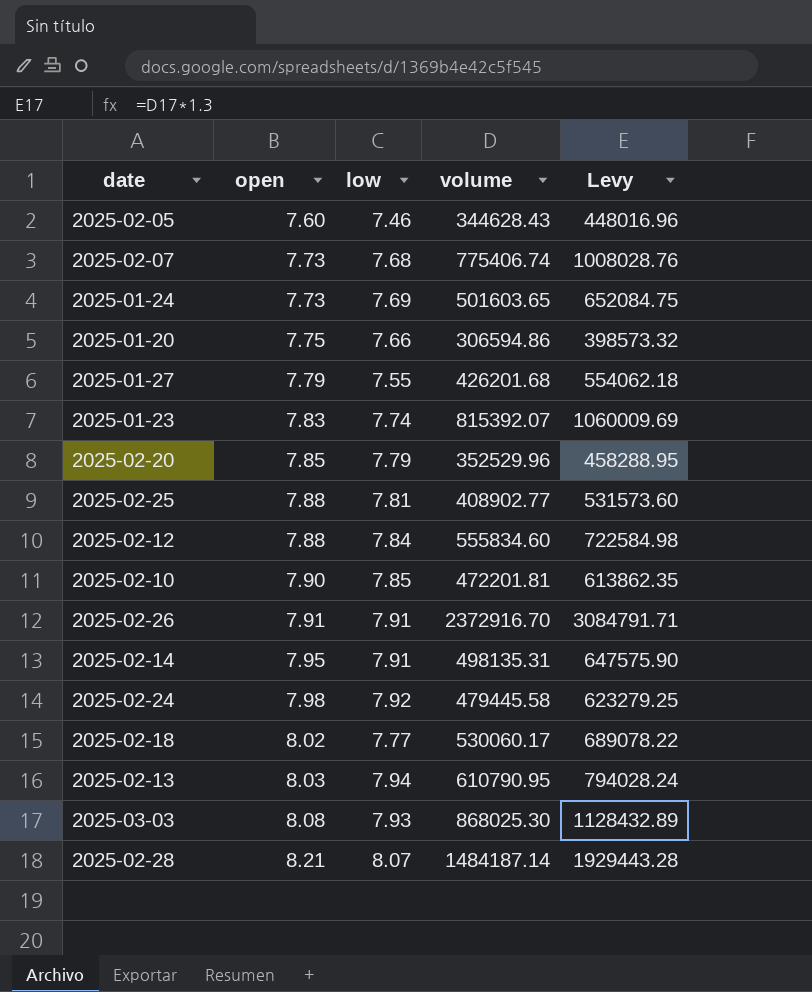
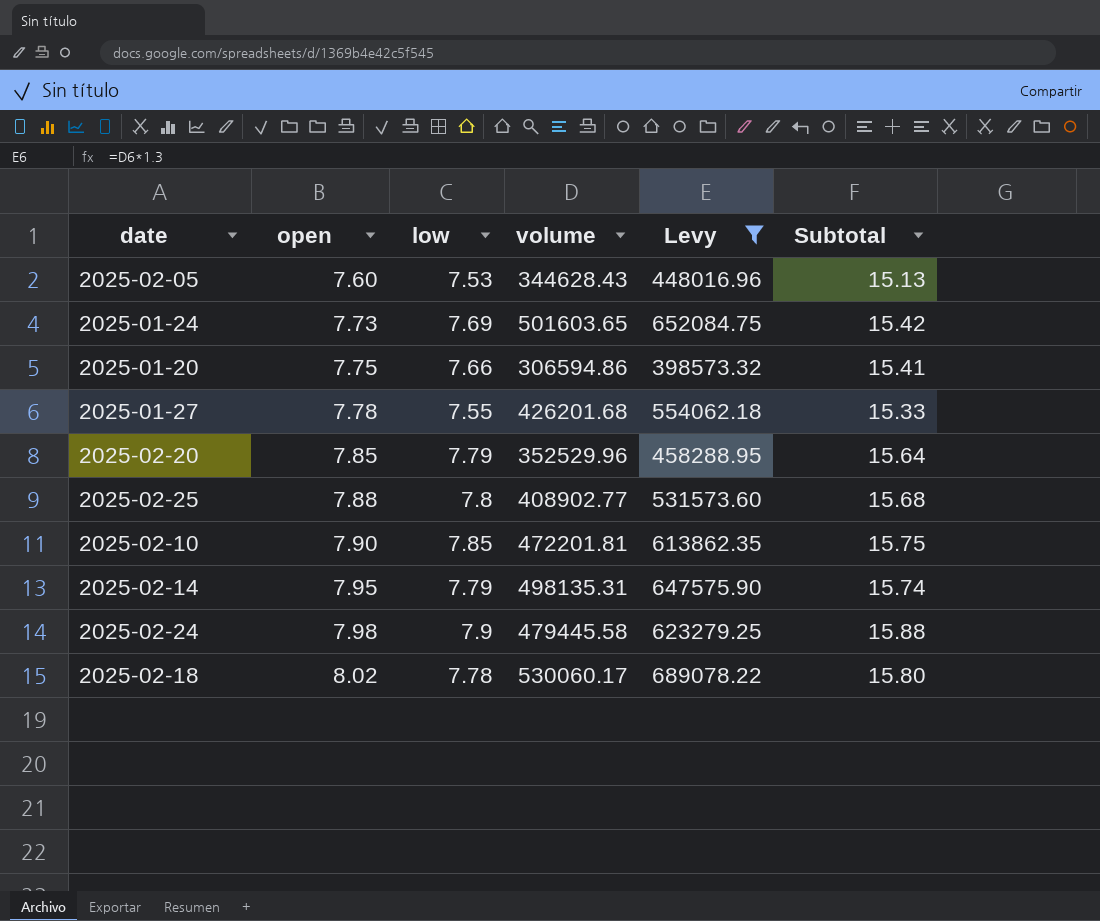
filter: none -> Levy <= 689078.22
column Subtotal | formula: none -> [open] + [low]
2025-02-05 | low: 7.46 -> 7.53
2025-01-27 | open: 7.79 -> 7.78
2025-02-25 | low: 7.81 -> 7.8
2025-02-14 | low: 7.91 -> 7.79
2025-02-24 | low: 7.92 -> 7.9
2025-02-18 | low: 7.77 -> 7.78

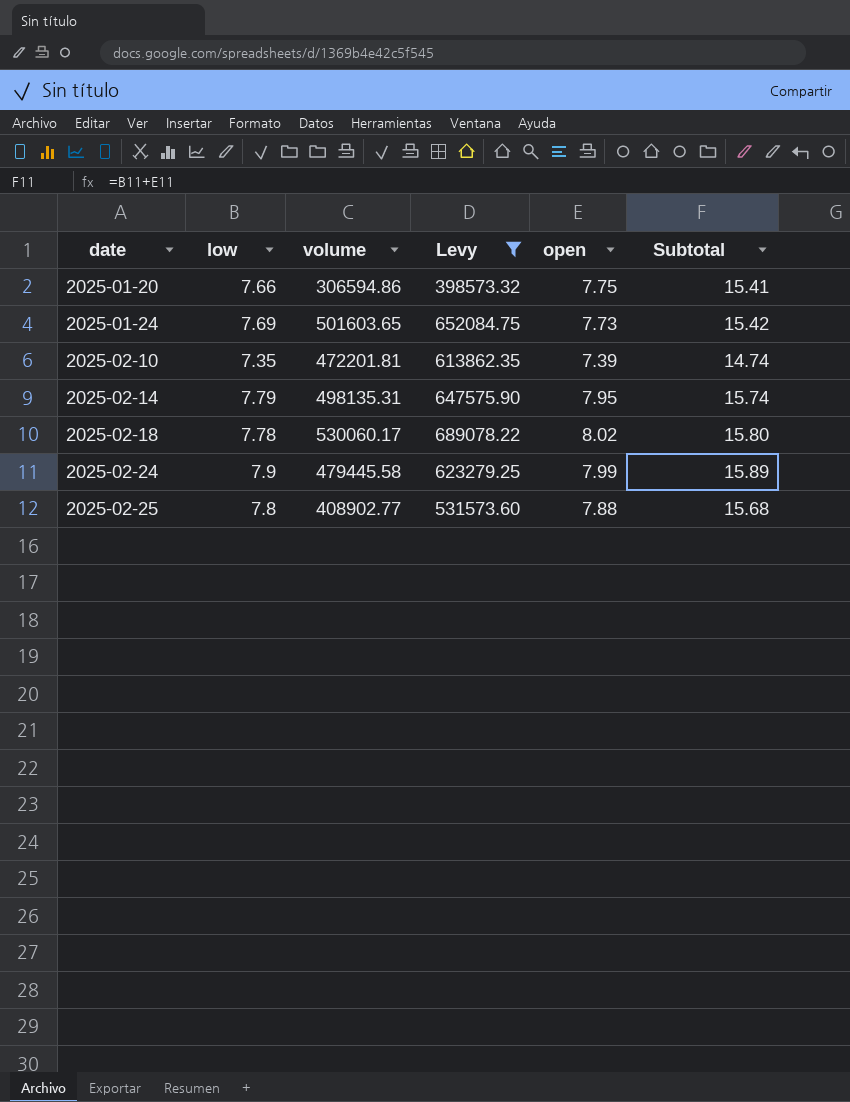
row order: open ascending -> date ascending
column open | position: 2 -> 5
row 2025-02-05: 7.60 | 7.53 | 344628.43 | 448016.96 | 15.13 -> none
row 2025-01-27: 7.78 | 7.55 | 426201.68 | 554062.18 | 15.33 -> none
row 2025-02-20: 7.85 | 7.79 | 352529.96 | 458288.95 | 15.64 -> none
2025-02-10 | low: 7.85 -> 7.35
2025-02-10 | open: 7.90 -> 7.39
2025-02-10 | Subtotal: 15.75 -> 14.74
2025-02-24 | open: 7.98 -> 7.99
2025-02-24 | Subtotal: 15.88 -> 15.89

